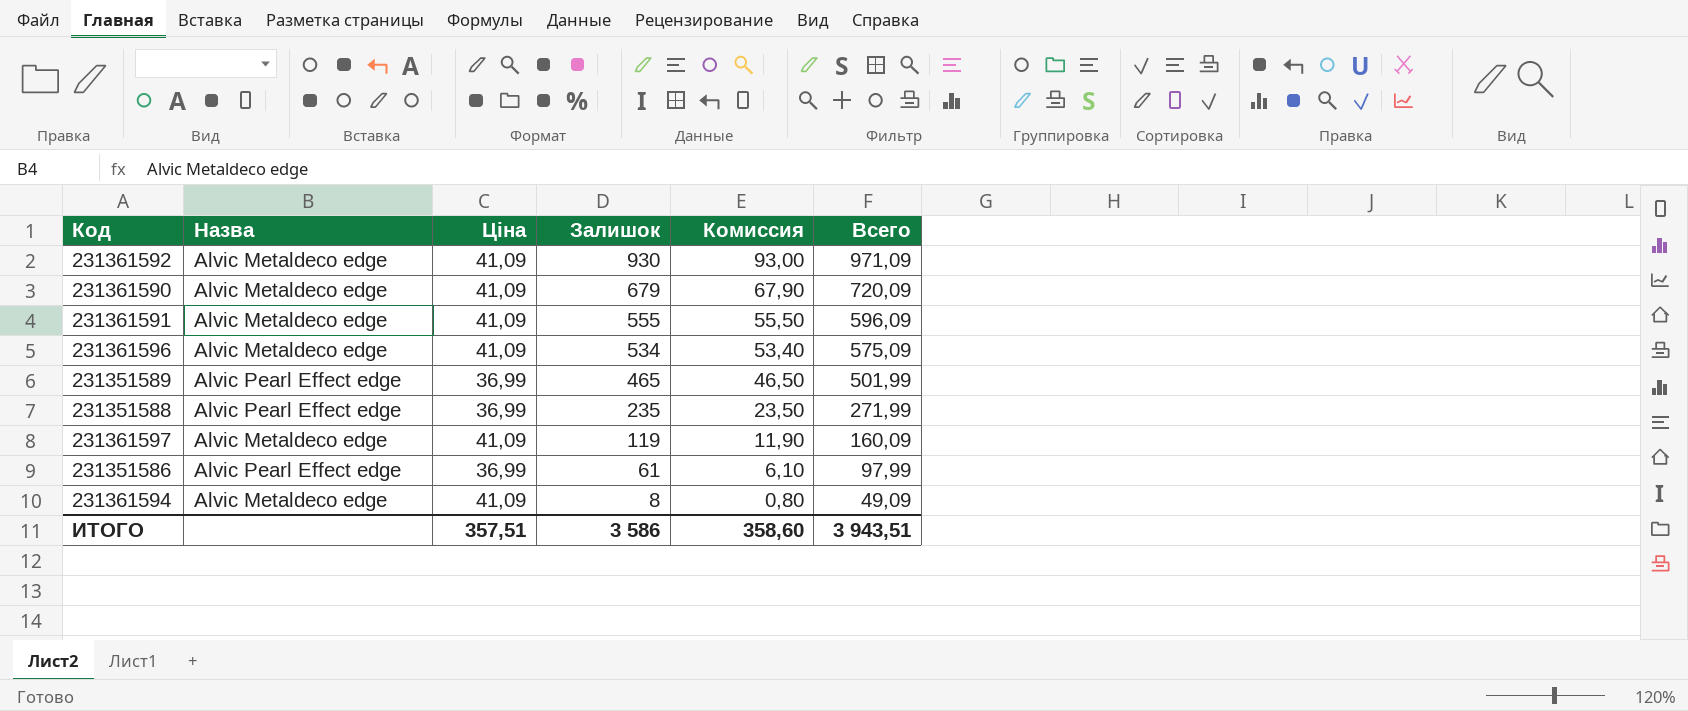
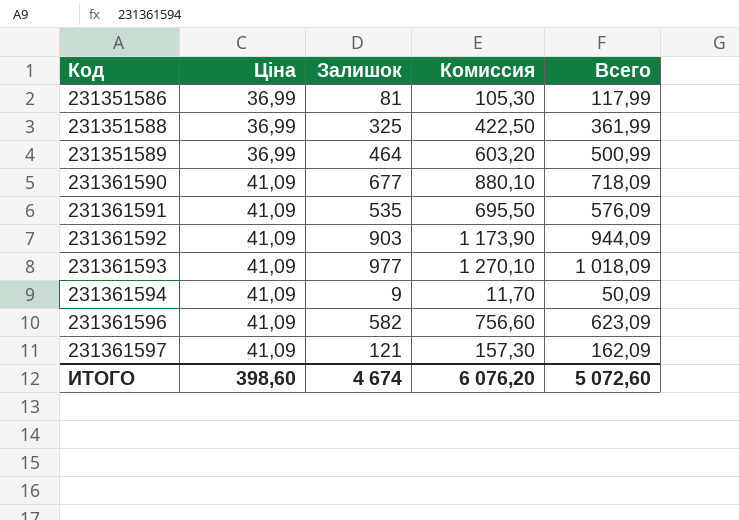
row order: Залишок descending -> Код ascending
column Назва | position: 2 -> none
column Комиссия | formula: [Залишок] * 0,1 -> [Залишок] * 1,3
231351586 | Залишок: 61 -> 81
231351586 | Всего: 97,99 -> 117,99
231351588 | Залишок: 235 -> 325
231351588 | Всего: 271,99 -> 361,99
231351589 | Залишок: 465 -> 464
231351589 | Всего: 501,99 -> 500,99
231361590 | Залишок: 679 -> 677
231361590 | Всего: 720,09 -> 718,09
231361591 | Залишок: 555 -> 535
231361591 | Всего: 596,09 -> 576,09
231361592 | Залишок: 930 -> 903
231361592 | Всего: 971,09 -> 944,09
row 231361593: none -> 41,09 | 977 | 1 270,10 | 1 018,09
231361594 | Залишок: 8 -> 9
231361594 | Всего: 49,09 -> 50,09
231361596 | Залишок: 534 -> 582
231361596 | Всего: 575,09 -> 623,09
231361597 | Залишок: 119 -> 121
231361597 | Всего: 160,09 -> 162,09
ИТОГО | Ціна: 357,51 -> 398,60
ИТОГО | Залишок: 3 586 -> 4 674
ИТОГО | Комиссия: 358,60 -> 6 076,20
ИТОГО | Всего: 3 943,51 -> 5 072,60

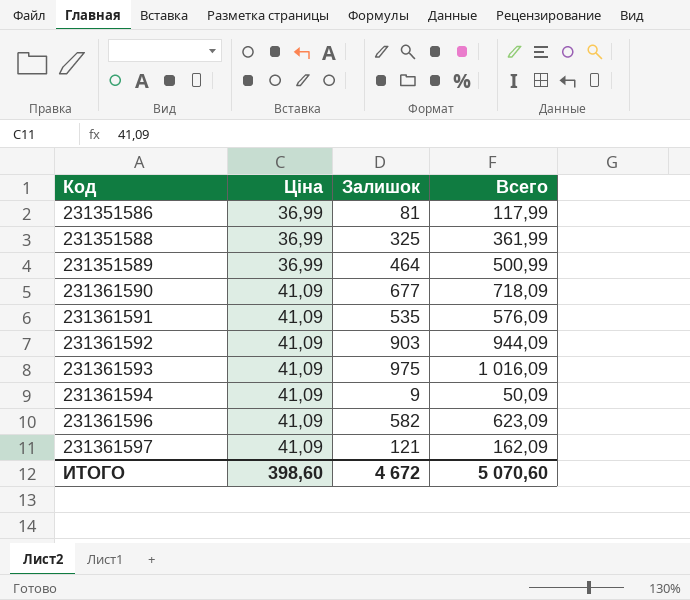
column Комиссия | formula: [Залишок] * 1,3 -> none
231361593 | Залишок: 977 -> 975
231361593 | Всего: 1 018,09 -> 1 016,09
ИТОГО | Залишок: 4 674 -> 4 672
ИТОГО | Всего: 5 072,60 -> 5 070,60

